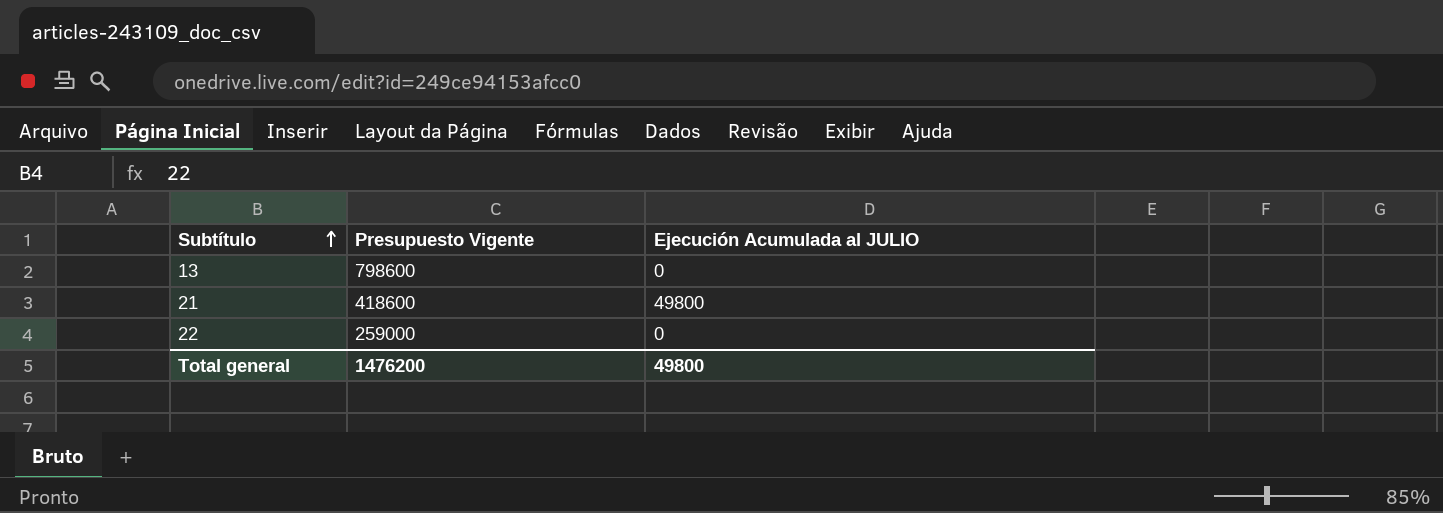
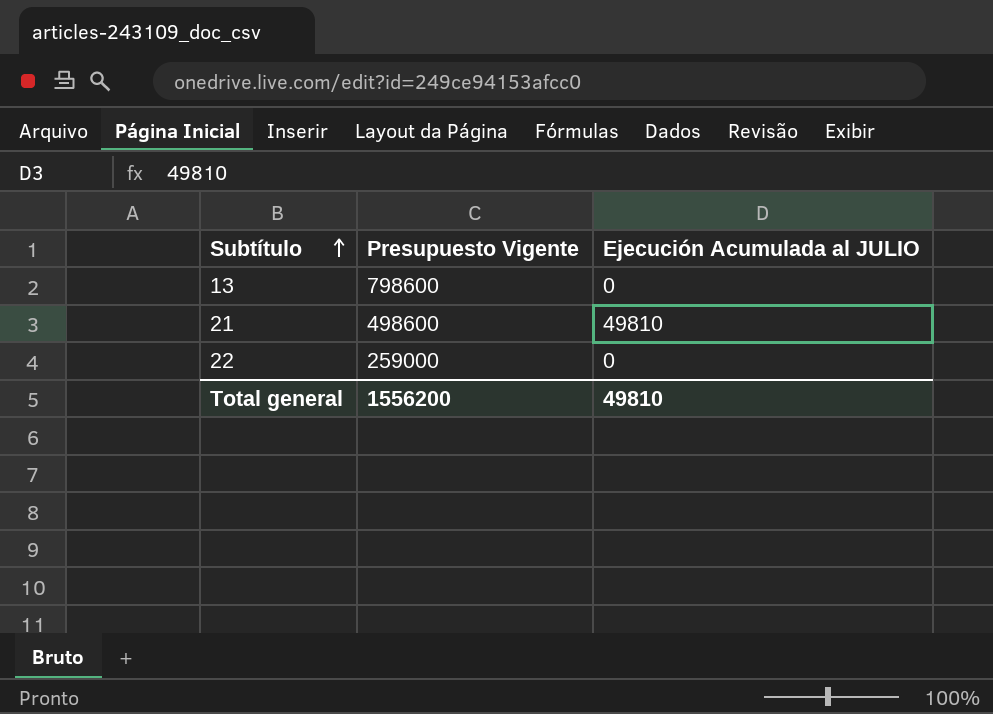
21 | Presupuesto Vigente: 418600 -> 498600
21 | Ejecución Acumulada al JULIO: 49800 -> 49810
Total general | Presupuesto Vigente: 1476200 -> 1556200
Total general | Ejecución Acumulada al JULIO: 49800 -> 49810

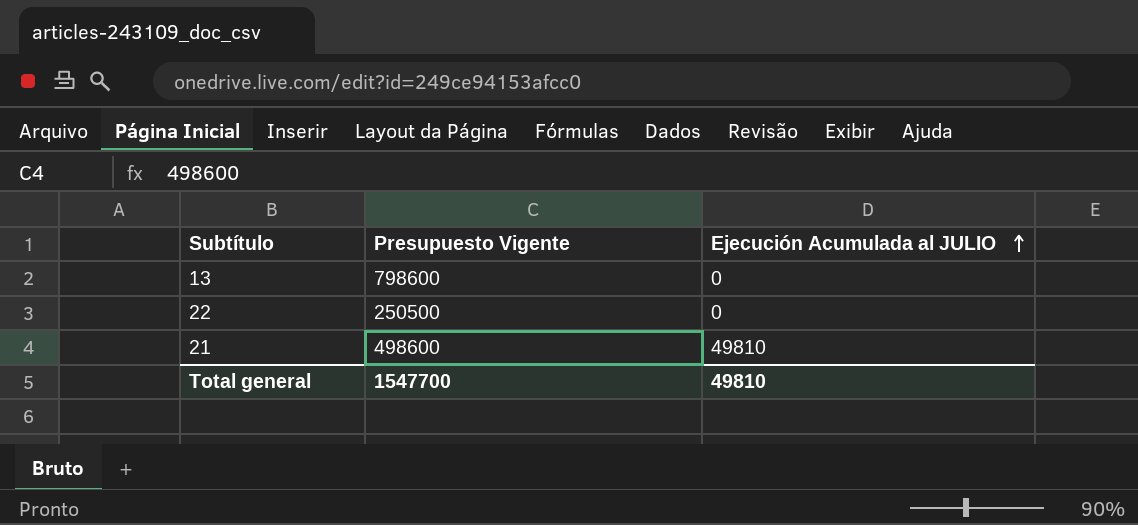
row order: Subtítulo ascending -> Ejecución Acumulada al JULIO ascending
22 | Presupuesto Vigente: 259000 -> 250500
Total general | Presupuesto Vigente: 1556200 -> 1547700

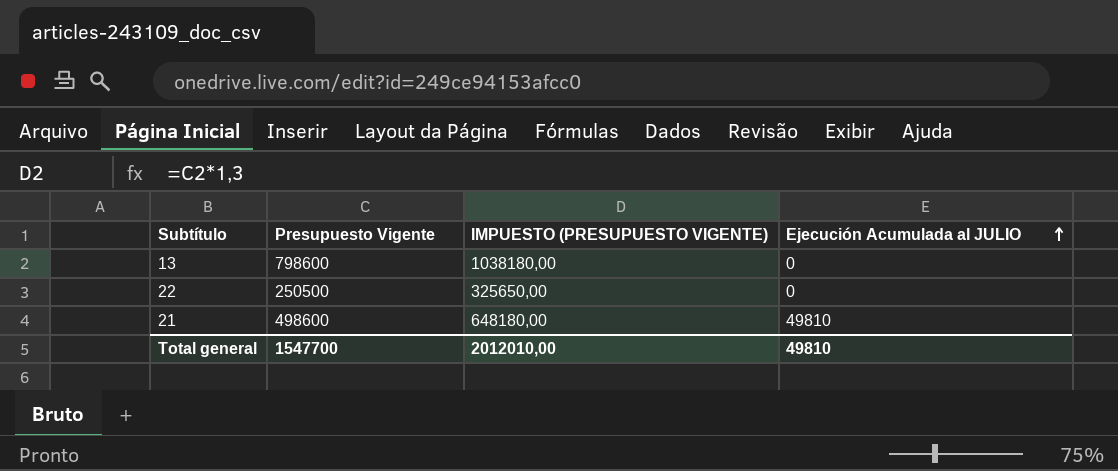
column IMPUESTO (PRESUPUESTO VIGENTE) | formula: none -> [Presupuesto Vigente] * 1,3

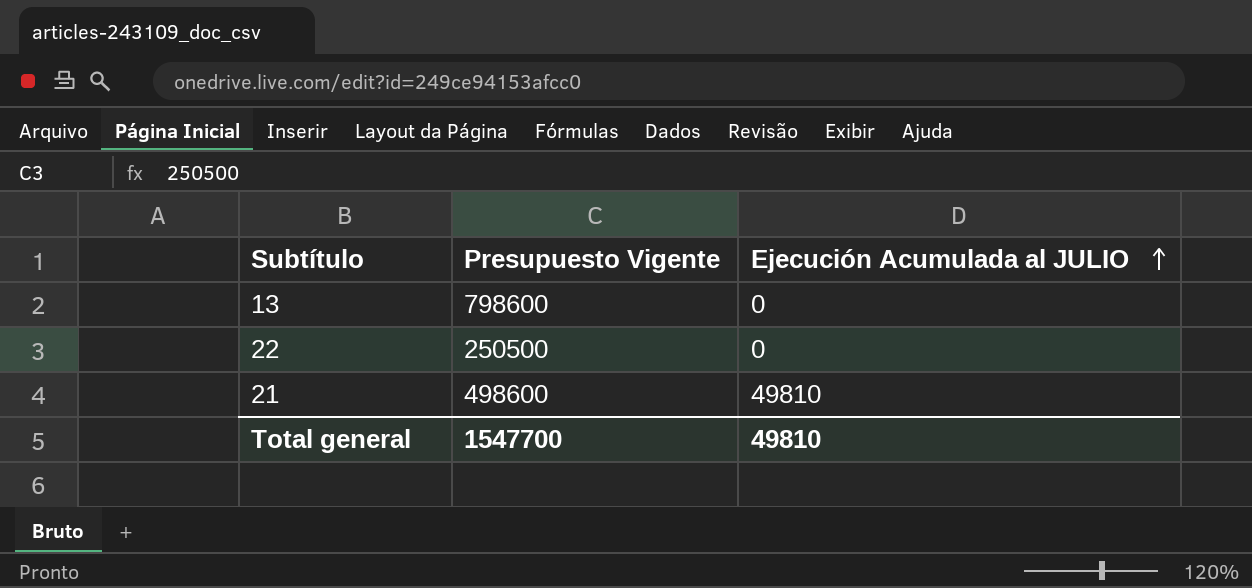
column IMPUESTO (PRESUPUESTO VIGENTE) | formula: [Presupuesto Vigente] * 1,3 -> none

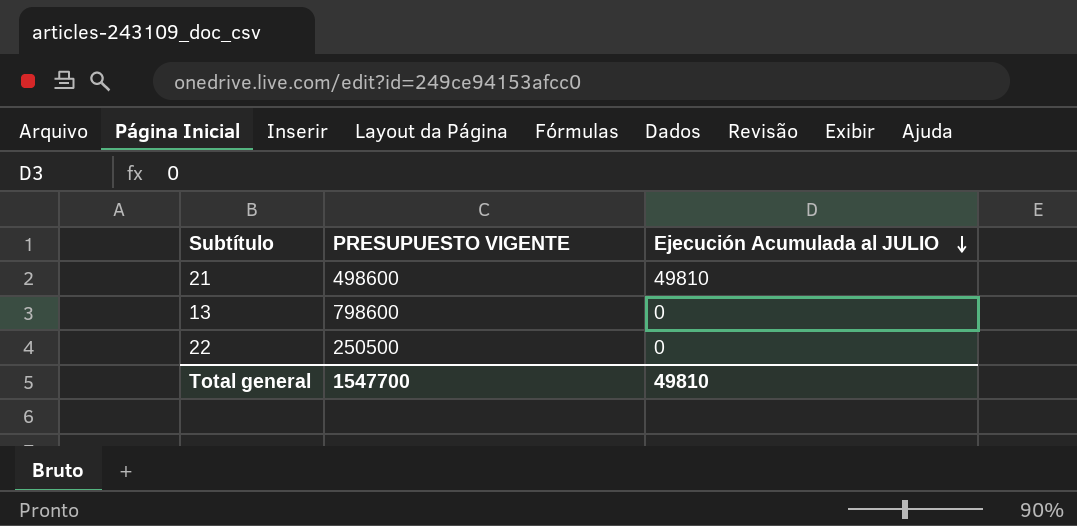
row order: Ejecución Acumulada al JULIO ascending -> Ejecución Acumulada al JULIO descending
column name: Presupuesto Vigente -> PRESUPUESTO VIGENTE

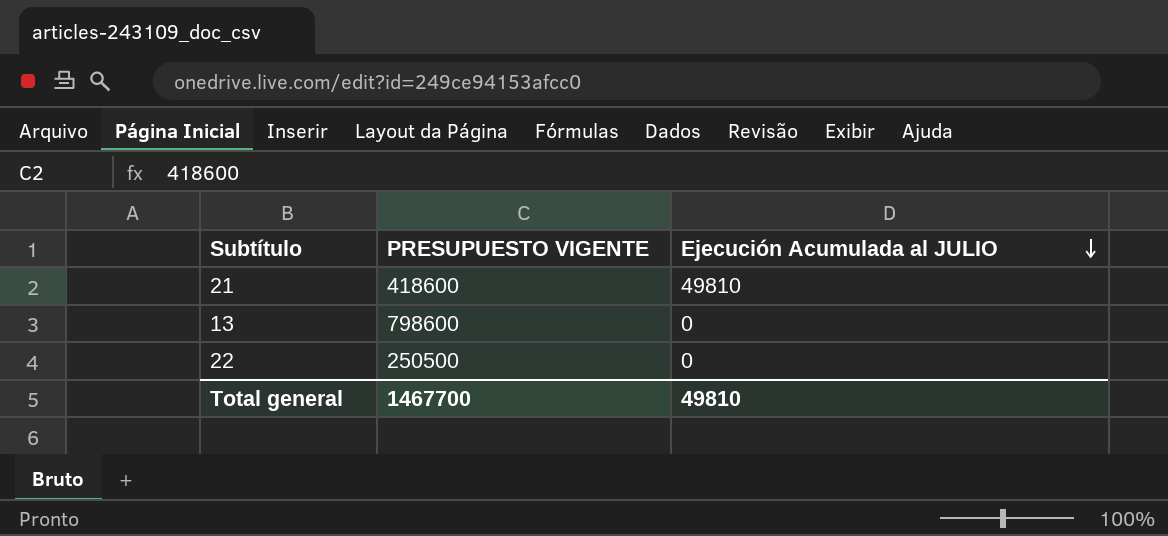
21 | PRESUPUESTO VIGENTE: 498600 -> 418600
Total general | PRESUPUESTO VIGENTE: 1547700 -> 1467700

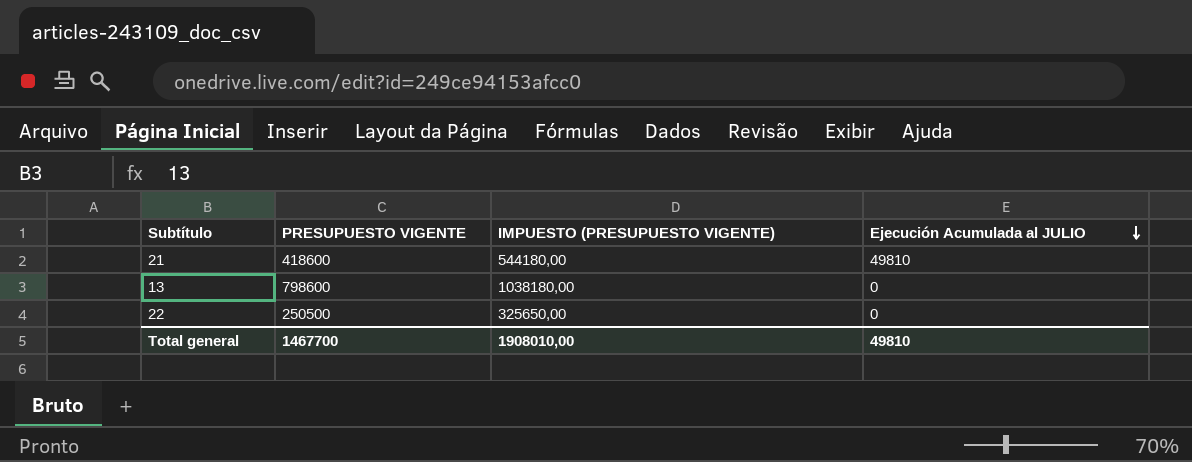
column IMPUESTO (PRESUPUESTO VIGENTE) | formula: none -> [PRESUPUESTO VIGENTE] * 1,3

